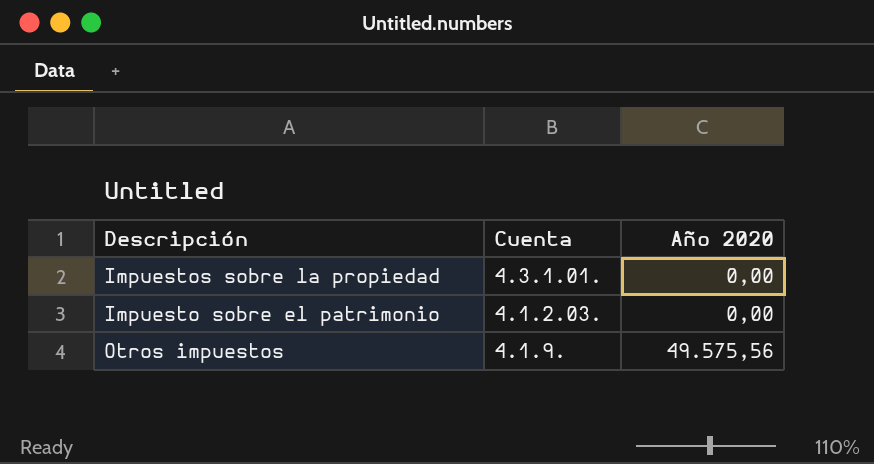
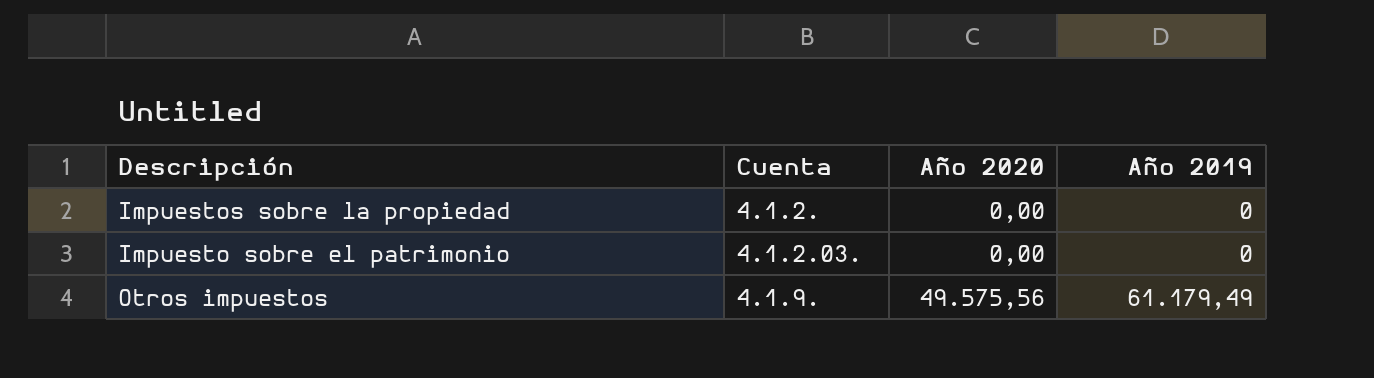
column Año 2019 | position: none -> 4
Impuestos sobre la propiedad | Cuenta: 4.3.1.01. -> 4.1.2.

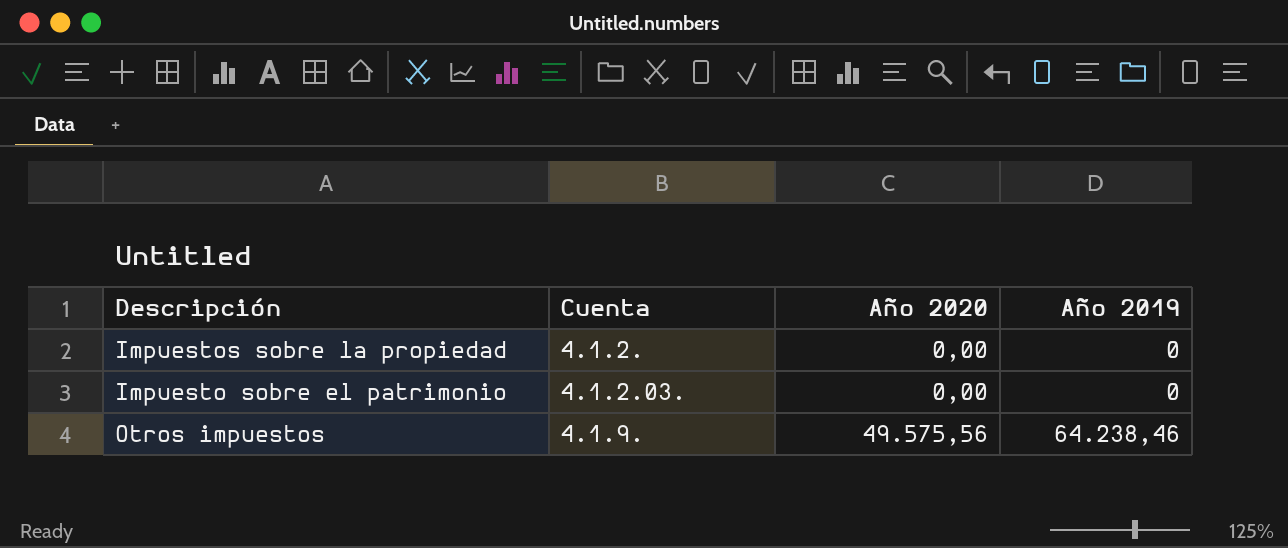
Otros impuestos | Año 2019: 61.179,49 -> 64.238,46

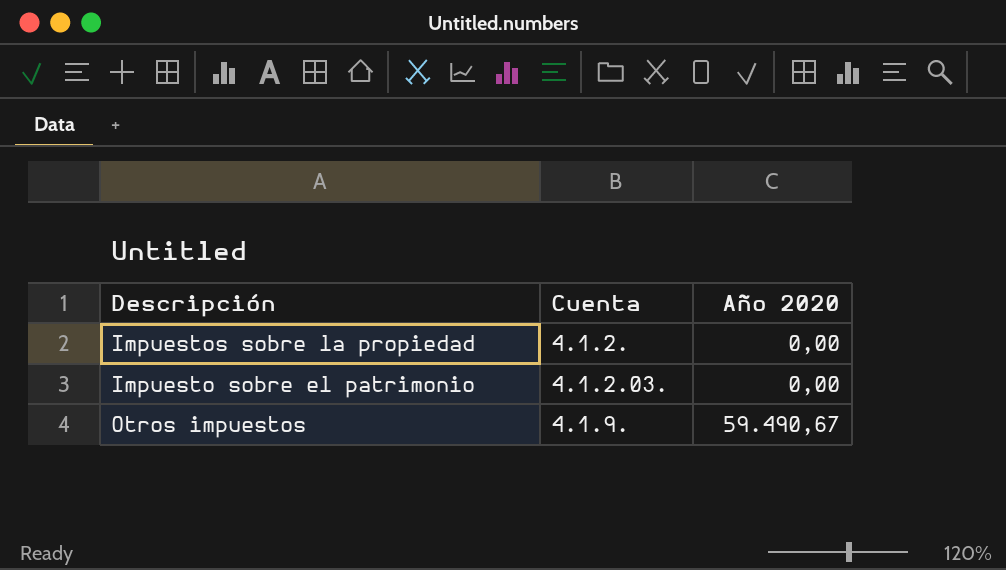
column Año 2019 | position: 4 -> none
Otros impuestos | Año 2020: 49.575,56 -> 59.490,67

